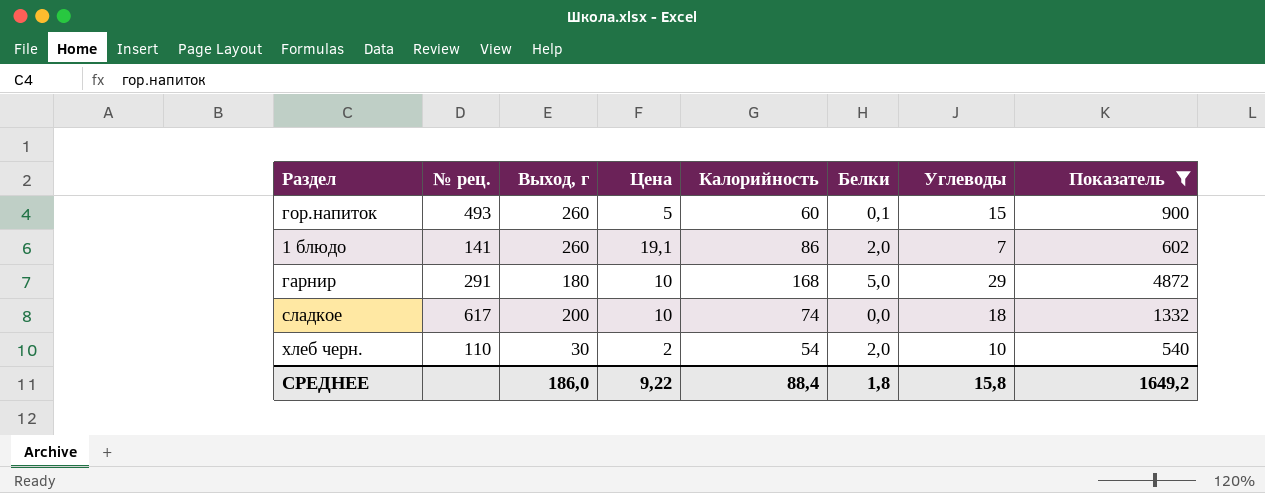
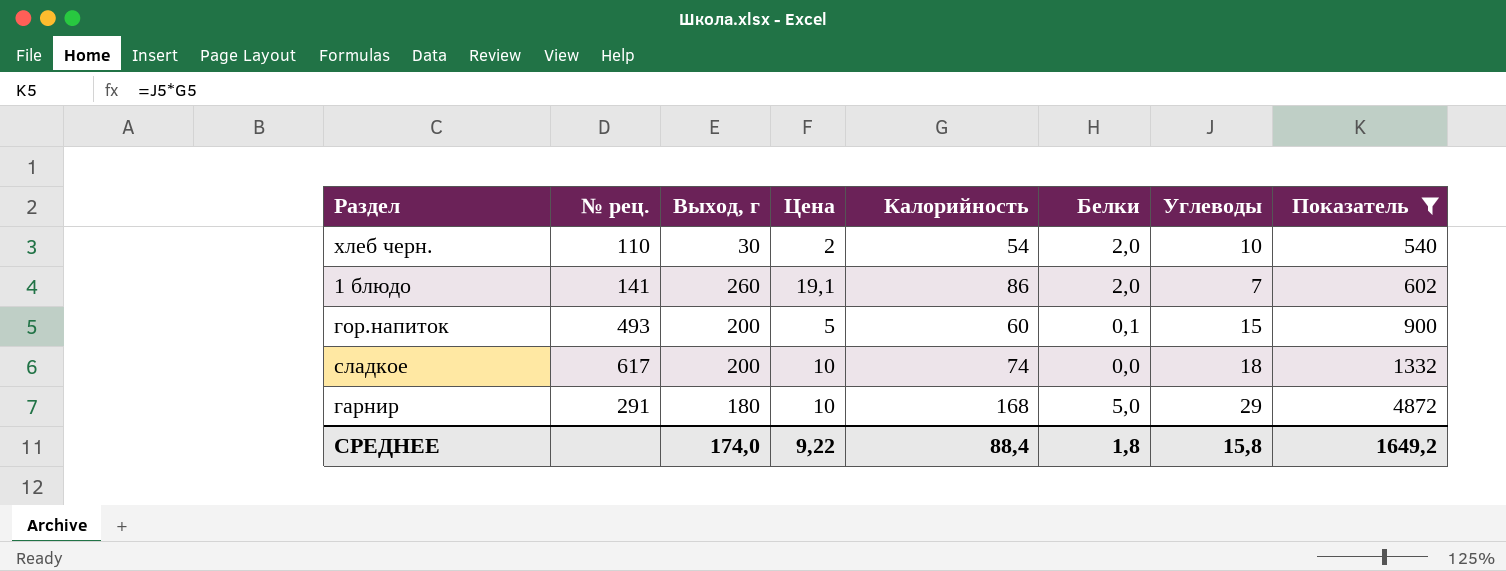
row order: none -> Показатель ascending
гор.напиток | Выход, г: 260 -> 200
СРЕДНЕЕ | Выход, г: 186,0 -> 174,0

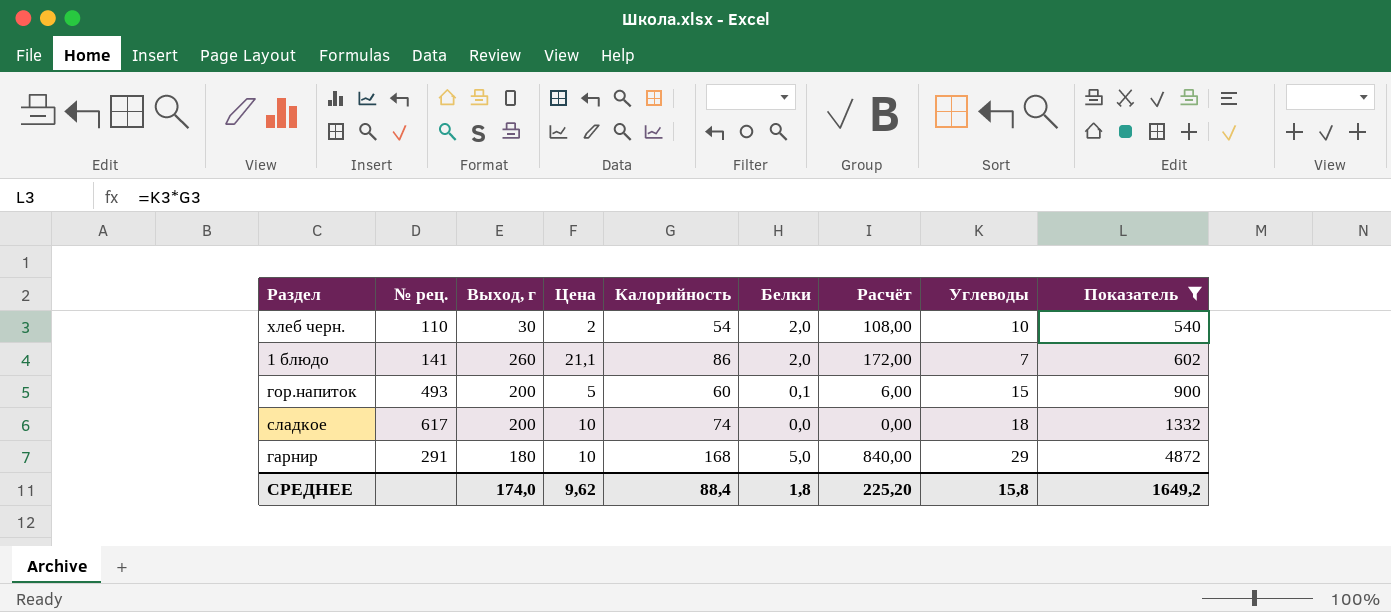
column Расчёт | formula: none -> [Калорийность] * [Белки]
1 блюдо | Цена: 19,1 -> 21,1
СРЕДНЕЕ | Цена: 9,22 -> 9,62

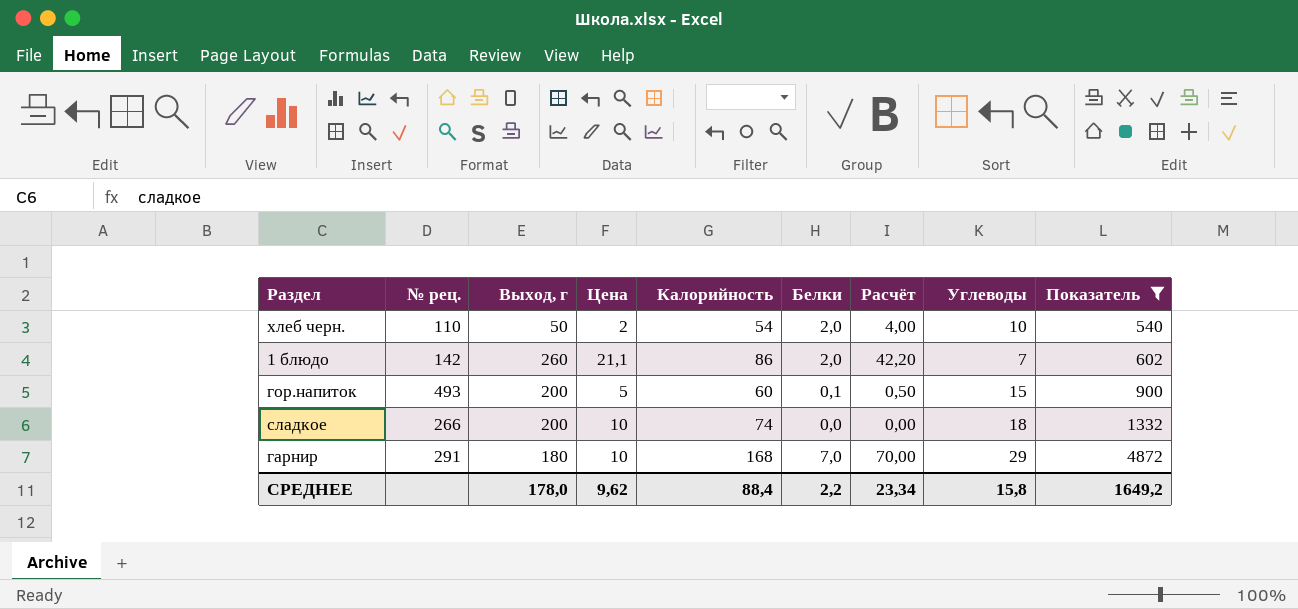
column Расчёт | formula: [Калорийность] * [Белки] -> [Цена] * [Белки]
хлеб черн. | Выход, г: 30 -> 50
1 блюдо | № рец.: 141 -> 142
сладкое | № рец.: 617 -> 266
гарнир | Белки: 5,0 -> 7,0
СРЕДНЕЕ | Выход, г: 174,0 -> 178,0
СРЕДНЕЕ | Белки: 1,8 -> 2,2
СРЕДНЕЕ | Расчёт: 225,20 -> 23,34

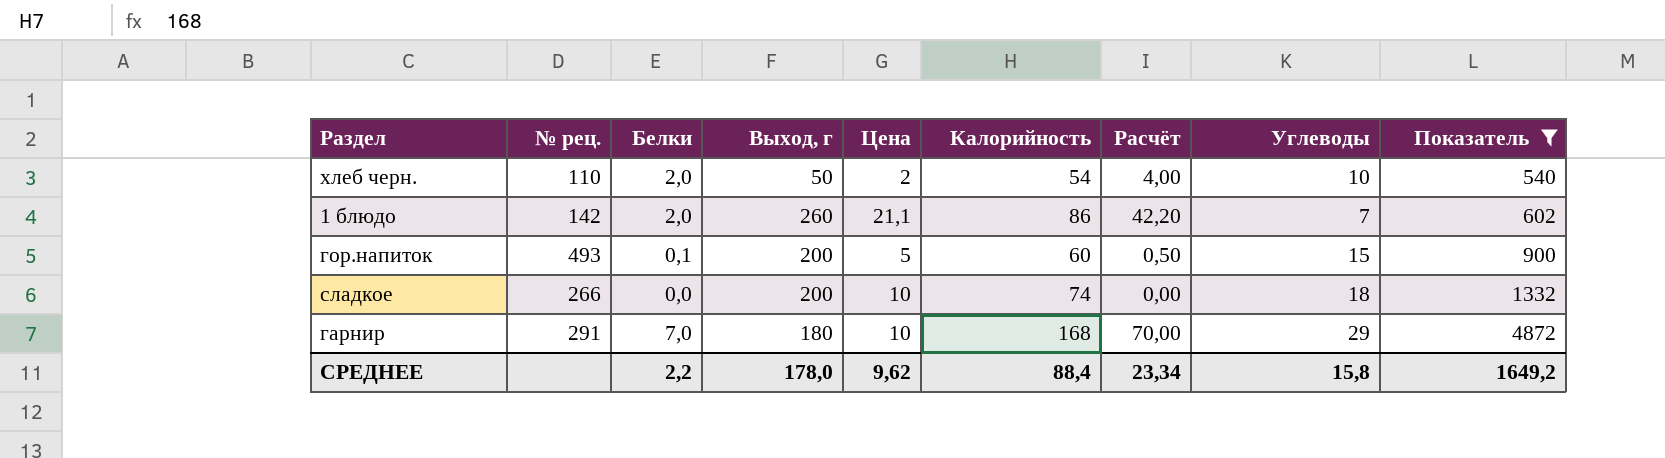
column Белки | position: 6 -> 3

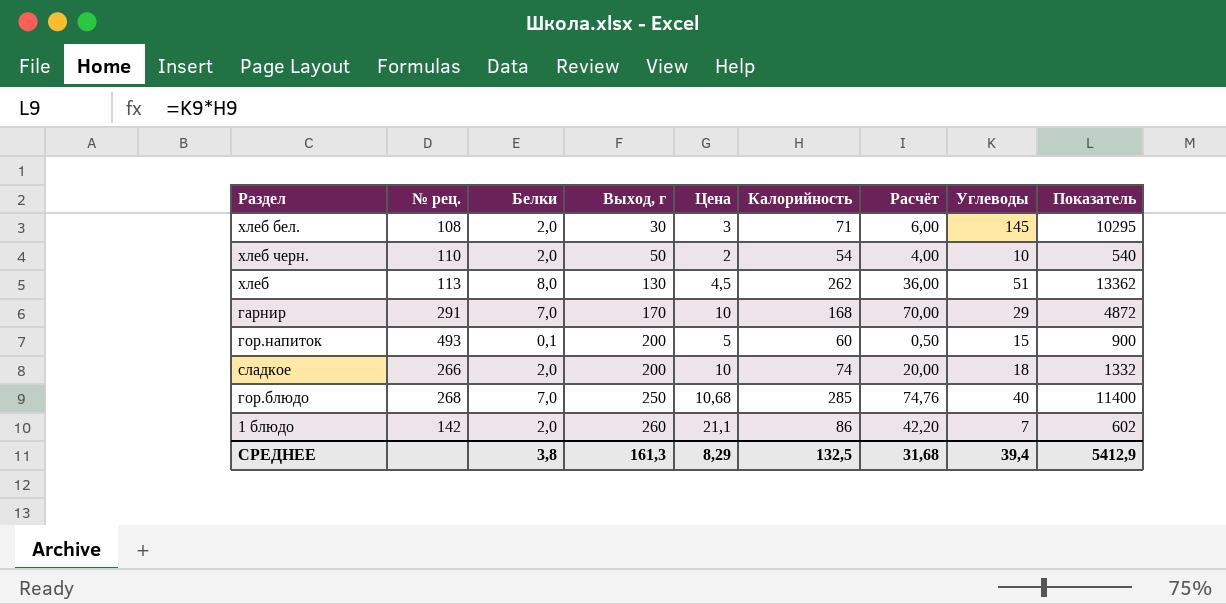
filter: Показатель <= 4872 -> none
row order: Показатель ascending -> Выход, г ascending
гарнир | Выход, г: 180 -> 170
сладкое | Белки: 0,0 -> 2,0
сладкое | Расчёт: 0,00 -> 20,00
СРЕДНЕЕ | Белки: 2,2 -> 3,8
СРЕДНЕЕ | Выход, г: 178,0 -> 161,3
СРЕДНЕЕ | Цена: 9,62 -> 8,29
СРЕДНЕЕ | Калорийность: 88,4 -> 132,5
СРЕДНЕЕ | Расчёт: 23,34 -> 31,68
СРЕДНЕЕ | Углеводы: 15,8 -> 39,4
СРЕДНЕЕ | Показатель: 1649,2 -> 5412,9

